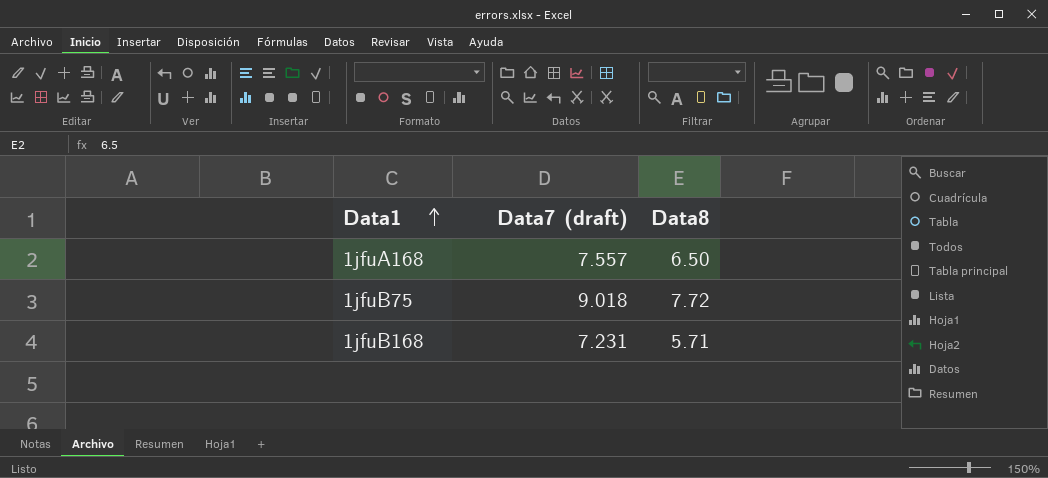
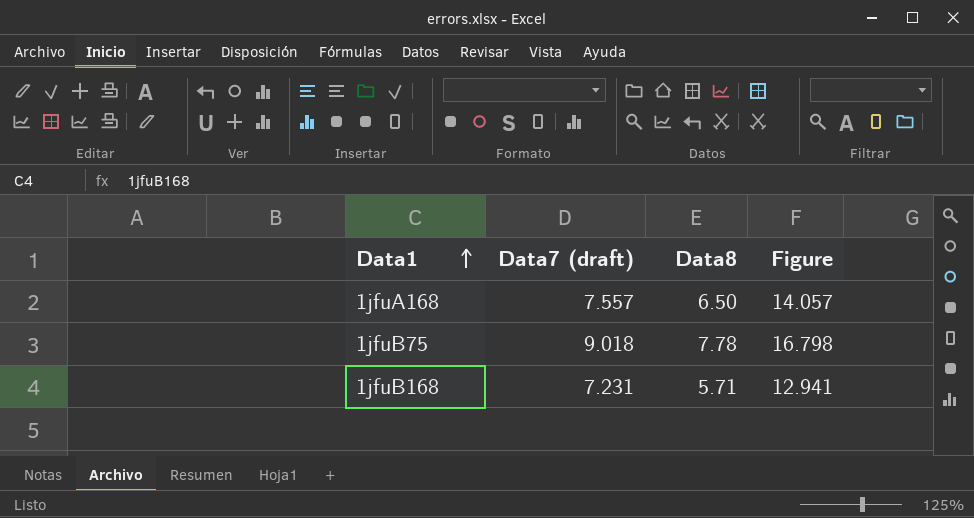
column Figure | formula: none -> [Data7 (draft)] + [Data8]
1jfuB75 | Data8: 7.72 -> 7.78

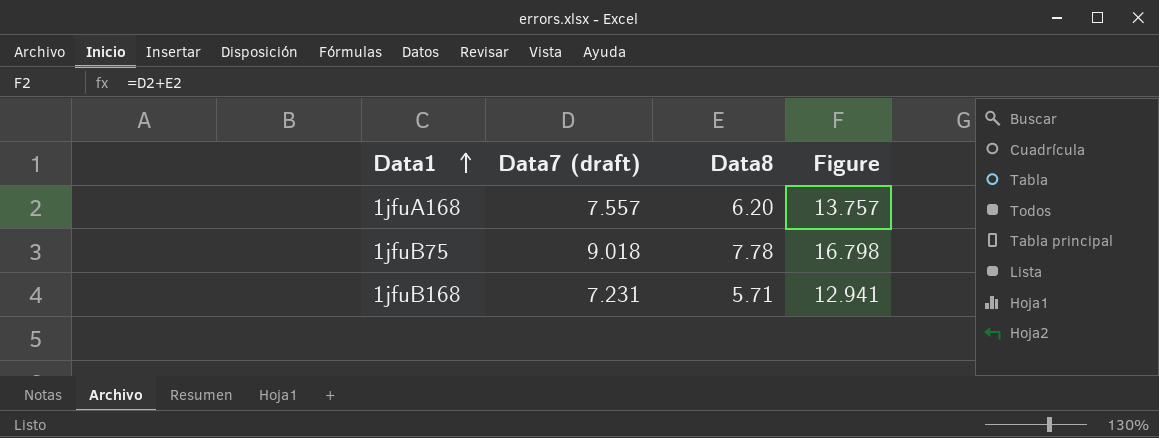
1jfuA168 | Data8: 6.50 -> 6.20
1jfuA168 | Figure: 14.057 -> 13.757

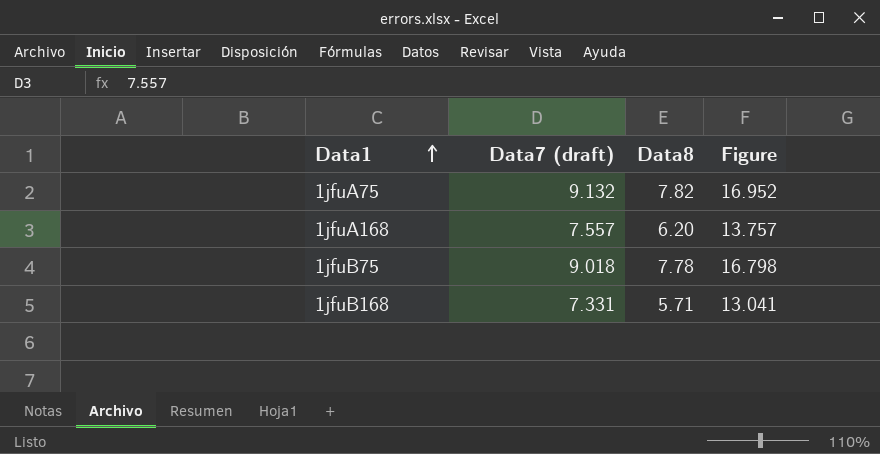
row 1jfuA75: none -> 9.132 | 7.82 | 16.952
1jfuB168 | Data7 (draft): 7.231 -> 7.331
1jfuB168 | Figure: 12.941 -> 13.041

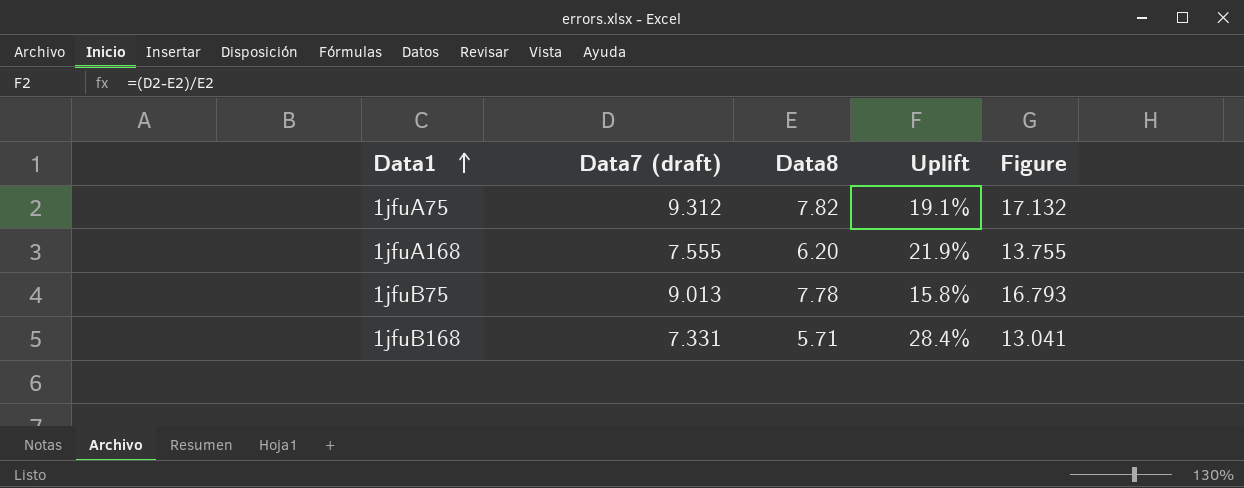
column Uplift | formula: none -> ([Data7 (draft)] - [Data8]) / [Data8]
1jfuA75 | Data7 (draft): 9.132 -> 9.312
1jfuA75 | Figure: 16.952 -> 17.132
1jfuA168 | Data7 (draft): 7.557 -> 7.555
1jfuA168 | Figure: 13.757 -> 13.755
1jfuB75 | Data7 (draft): 9.018 -> 9.013
1jfuB75 | Figure: 16.798 -> 16.793

